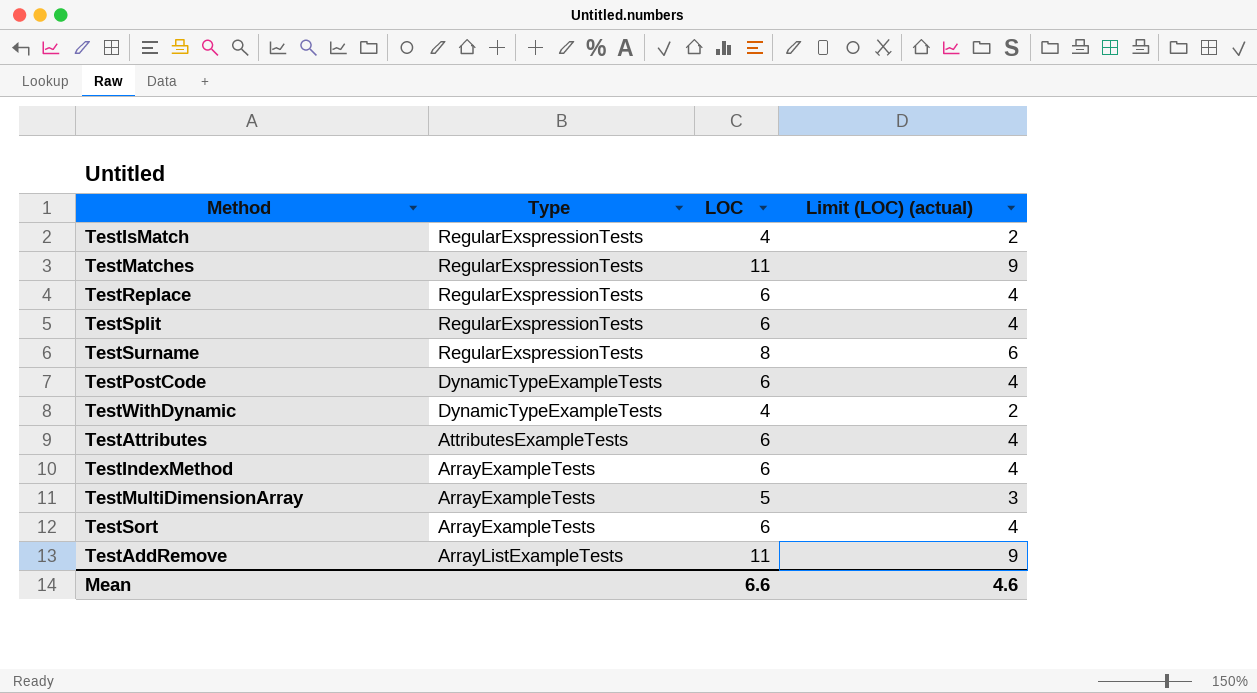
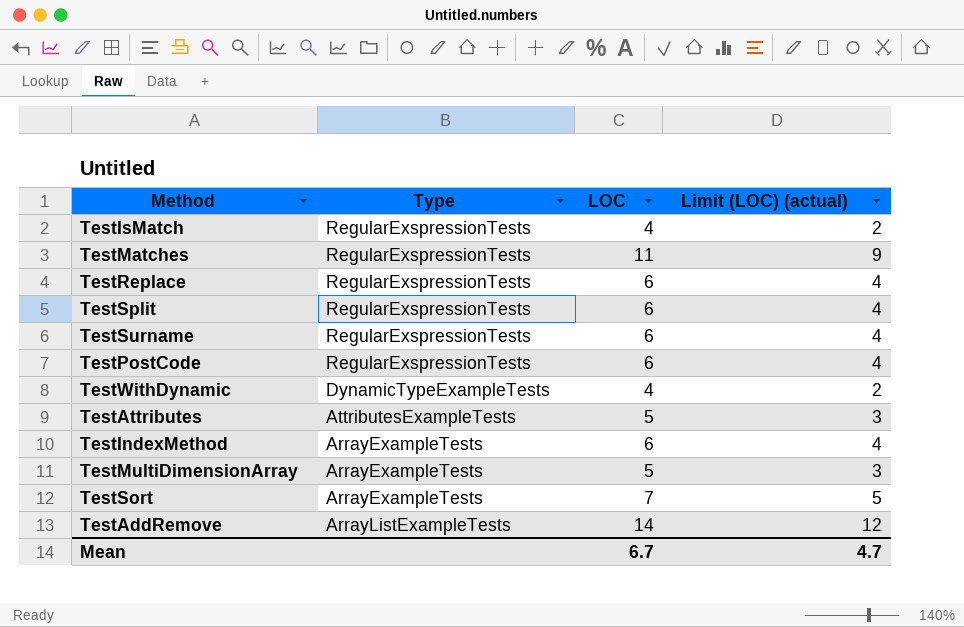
TestSurname | LOC: 8 -> 6
TestSurname | Limit (LOC) (actual): 6 -> 4
TestPostCode | Type: DynamicTypeExampleTests -> RegularExspressionTests
TestAttributes | LOC: 6 -> 5
TestAttributes | Limit (LOC) (actual): 4 -> 3
TestSort | LOC: 6 -> 7
TestSort | Limit (LOC) (actual): 4 -> 5
TestAddRemove | LOC: 11 -> 14
TestAddRemove | Limit (LOC) (actual): 9 -> 12
Mean | LOC: 6.6 -> 6.7
Mean | Limit (LOC) (actual): 4.6 -> 4.7

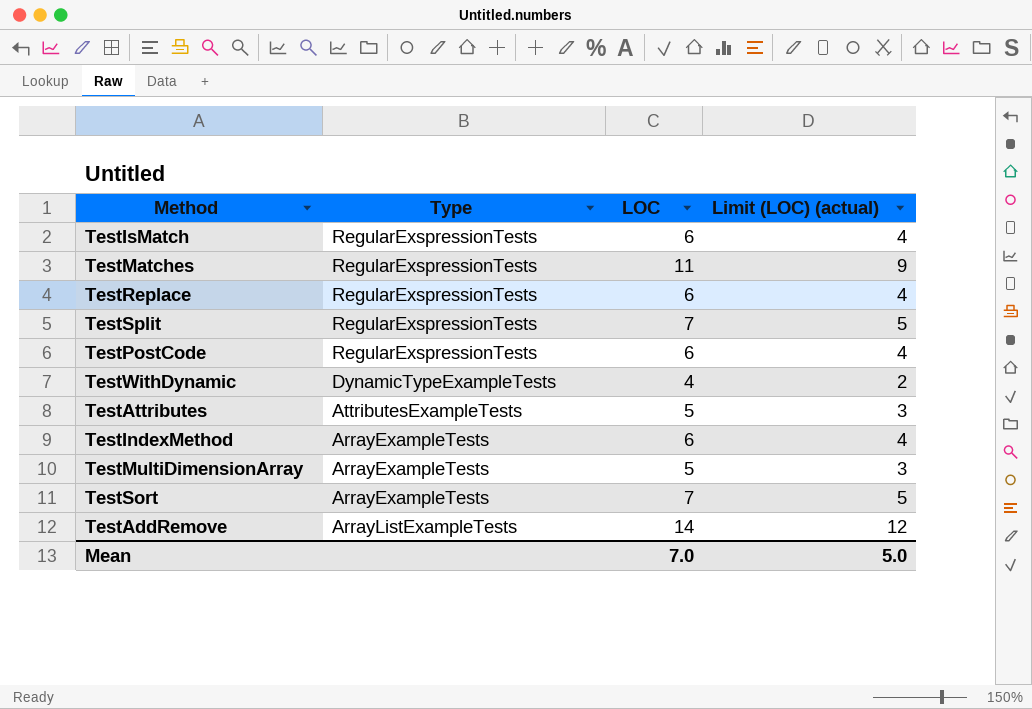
row TestSurname: RegularExspressionTests | 6 | 4 -> none
TestIsMatch | LOC: 4 -> 6
TestIsMatch | Limit (LOC) (actual): 2 -> 4
TestSplit | LOC: 6 -> 7
TestSplit | Limit (LOC) (actual): 4 -> 5
Mean | LOC: 6.7 -> 7.0
Mean | Limit (LOC) (actual): 4.7 -> 5.0

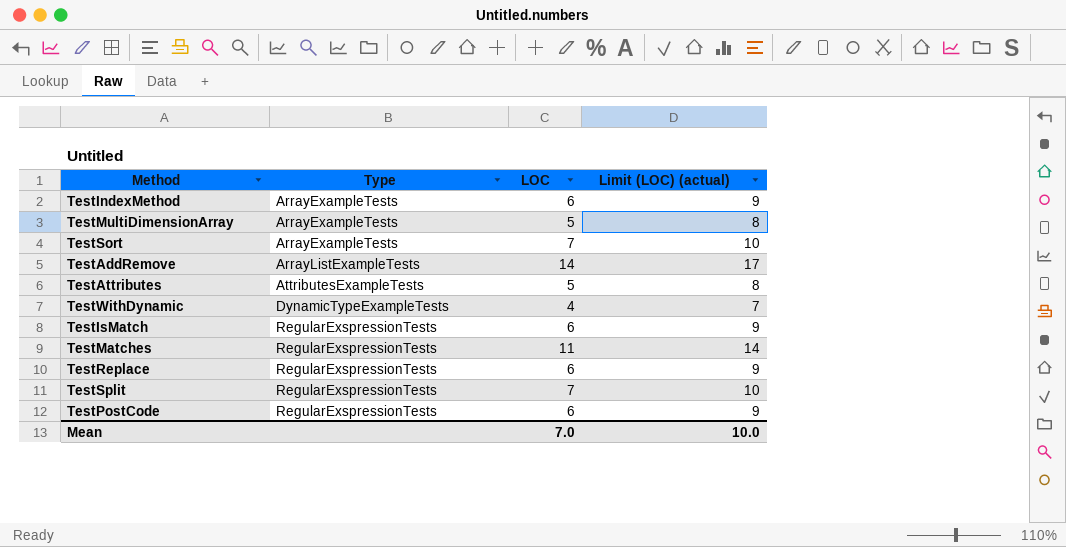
row order: none -> Type ascending
column Limit (LOC) (actual) | formula: [LOC] - 2 -> [LOC] + 3
Mean | Limit (LOC) (actual): 5.0 -> 10.0

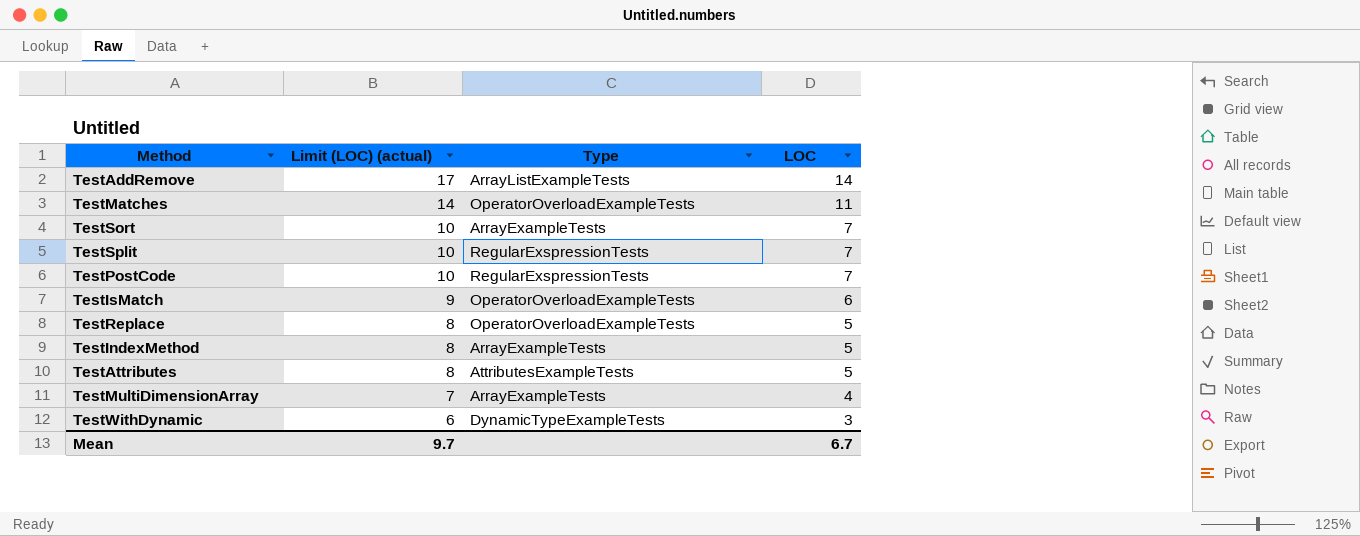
row order: Type ascending -> Limit (LOC) (actual) descending
column Limit (LOC) (actual) | position: 4 -> 2
TestMatches | Type: RegularExspressionTests -> OperatorOverloadExampleTests
TestPostCode | Limit (LOC) (actual): 9 -> 10
TestPostCode | LOC: 6 -> 7
TestIsMatch | Type: RegularExspressionTests -> OperatorOverloadExampleTests
TestReplace | Limit (LOC) (actual): 9 -> 8
TestReplace | Type: RegularExspressionTests -> OperatorOverloadExampleTests
TestReplace | LOC: 6 -> 5
TestIndexMethod | Limit (LOC) (actual): 9 -> 8
TestIndexMethod | LOC: 6 -> 5
TestMultiDimensionArray | Limit (LOC) (actual): 8 -> 7
TestMultiDimensionArray | LOC: 5 -> 4
TestWithDynamic | Limit (LOC) (actual): 7 -> 6
TestWithDynamic | LOC: 4 -> 3
Mean | Limit (LOC) (actual): 10.0 -> 9.7
Mean | LOC: 7.0 -> 6.7

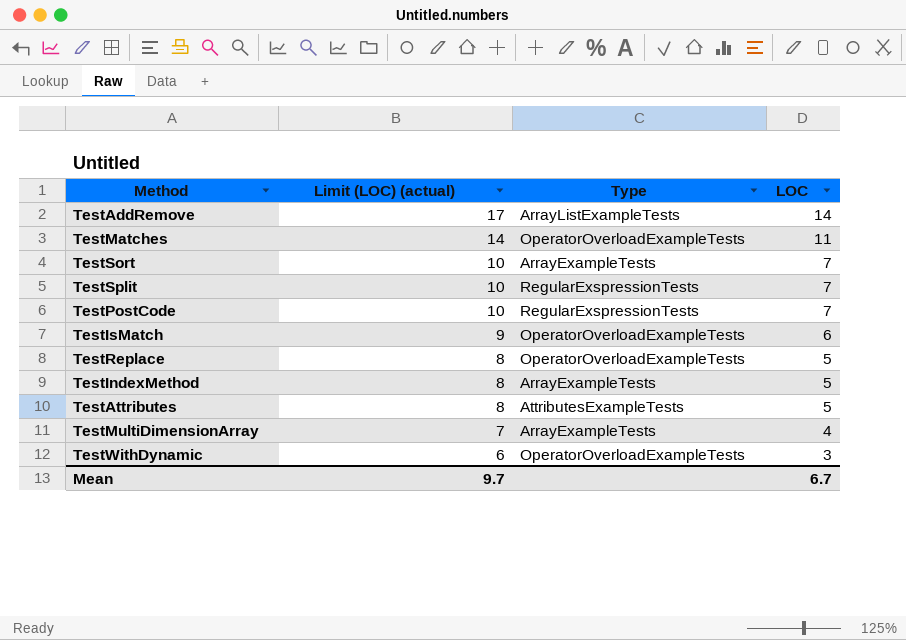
TestWithDynamic | Type: DynamicTypeExampleTests -> OperatorOverloadExampleTests

